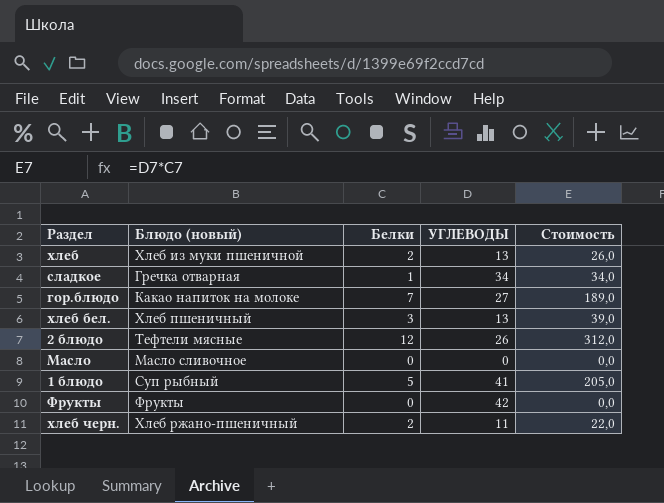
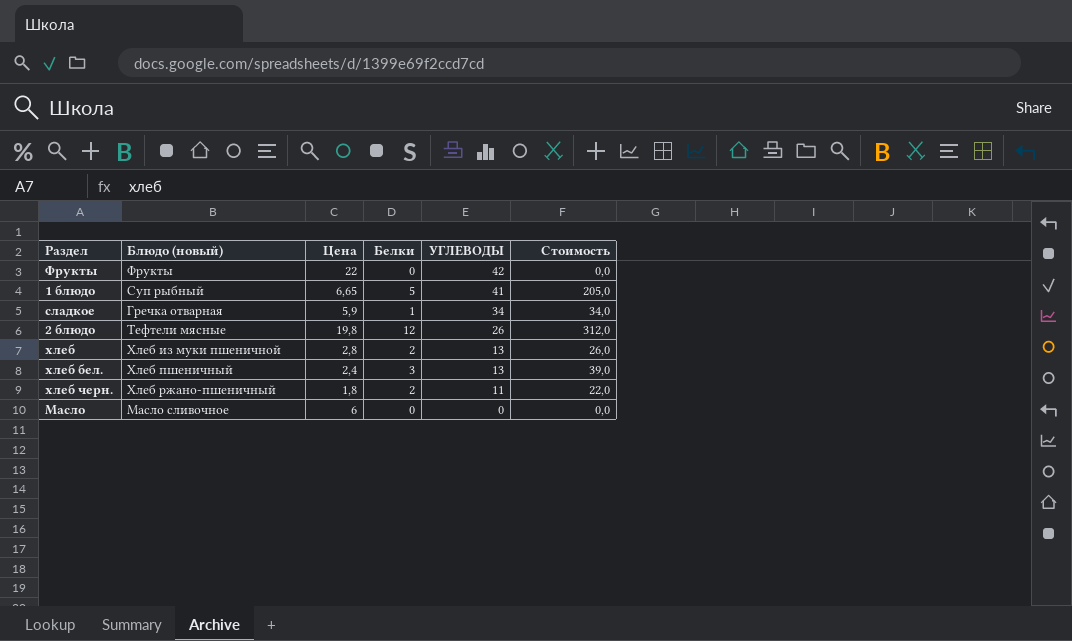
row order: none -> УГЛЕВОДЫ descending
column Цена | position: none -> 3
row гор.блюдо: Какао напиток на молоке | 7 | 27 | 189,0 -> none

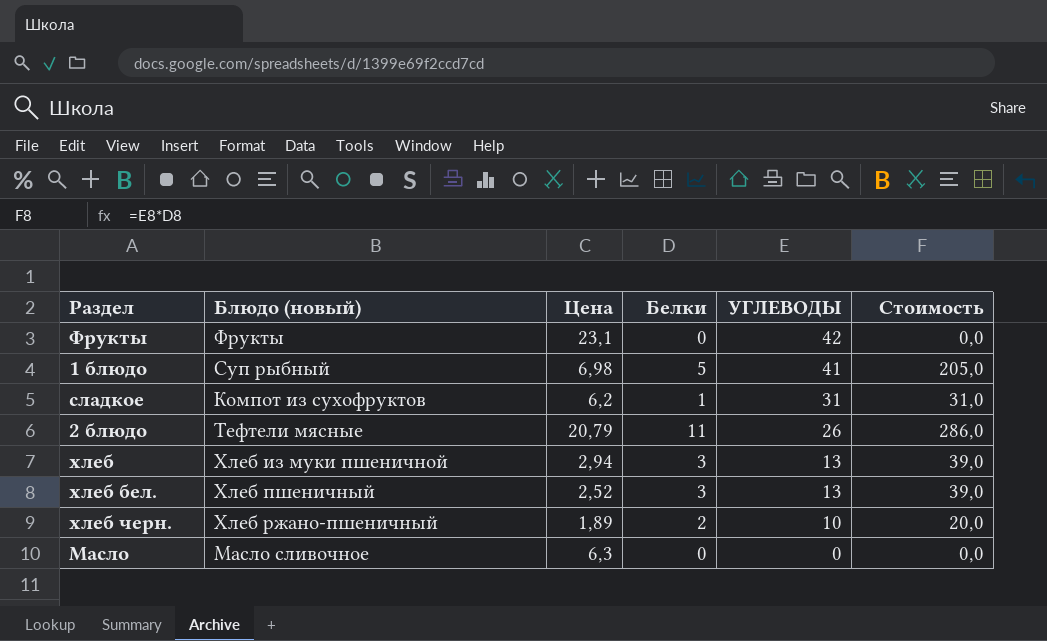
Фрукты | Цена: 22 -> 23,1
1 блюдо | Цена: 6,65 -> 6,98
сладкое | Блюдо (новый): Гречка отварная -> Компот из сухофруктов
сладкое | Цена: 5,9 -> 6,2
сладкое | УГЛЕВОДЫ: 34 -> 31
сладкое | Стоимость: 34,0 -> 31,0
2 блюдо | Цена: 19,8 -> 20,79
2 блюдо | Белки: 12 -> 11
2 блюдо | Стоимость: 312,0 -> 286,0
хлеб | Цена: 2,8 -> 2,94
хлеб | Белки: 2 -> 3
хлеб | Стоимость: 26,0 -> 39,0
хлеб бел. | Цена: 2,4 -> 2,52
хлеб черн. | Цена: 1,8 -> 1,89
хлеб черн. | УГЛЕВОДЫ: 11 -> 10
хлеб черн. | Стоимость: 22,0 -> 20,0
Масло | Цена: 6 -> 6,3

